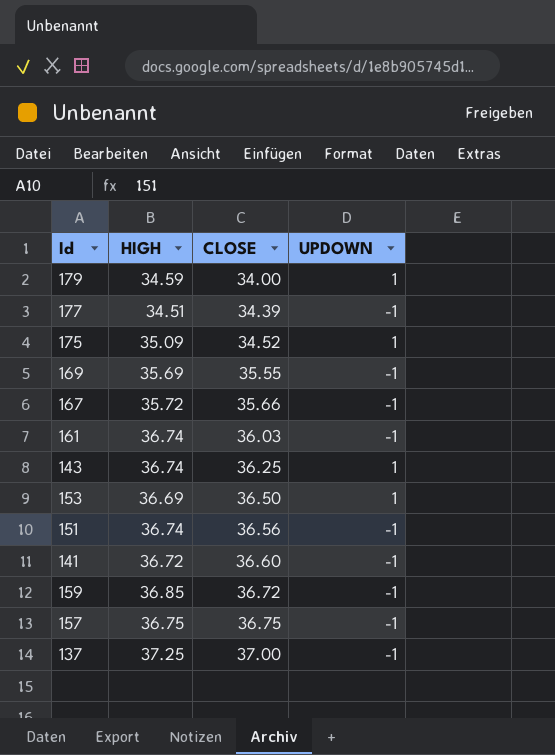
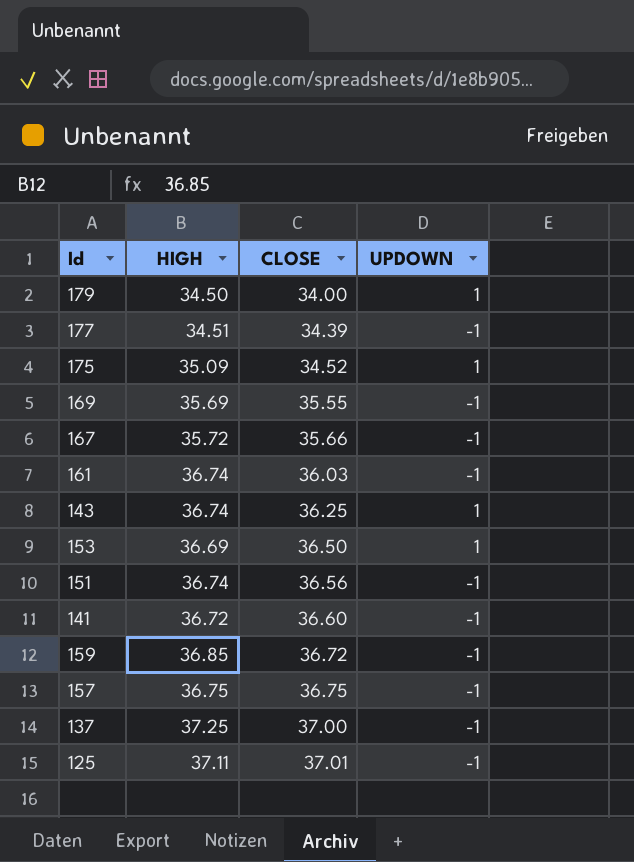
179 | HIGH: 34.59 -> 34.50
row 125: none -> 37.11 | 37.01 | -1

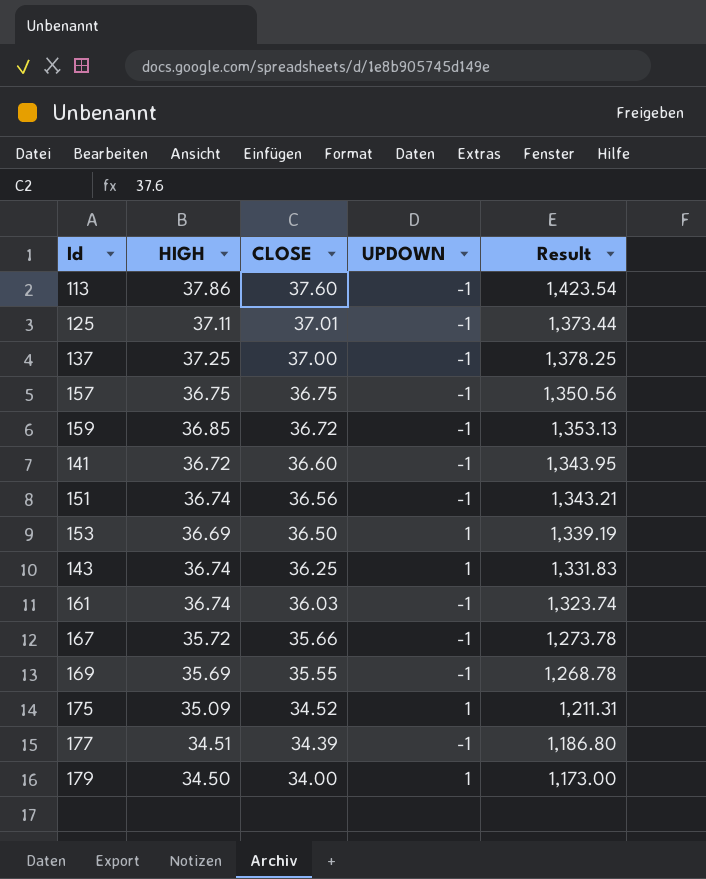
row order: CLOSE ascending -> CLOSE descending
column Result | formula: none -> [HIGH] * [CLOSE]
row 113: none -> 37.86 | 37.60 | -1 | 1,423.54

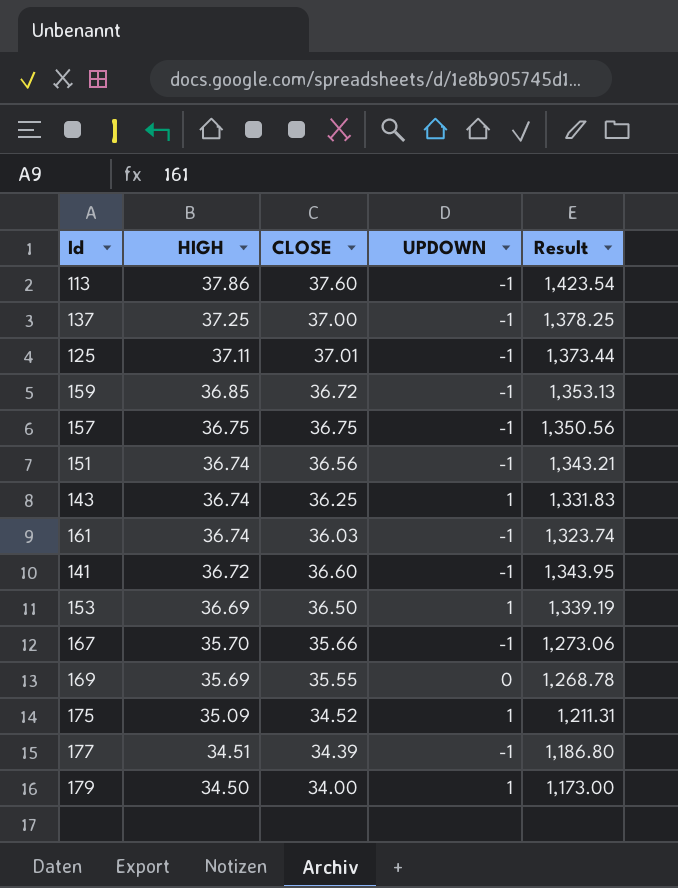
row order: CLOSE descending -> HIGH descending
167 | HIGH: 35.72 -> 35.70
167 | Result: 1,273.78 -> 1,273.06
169 | UPDOWN: -1 -> 0

